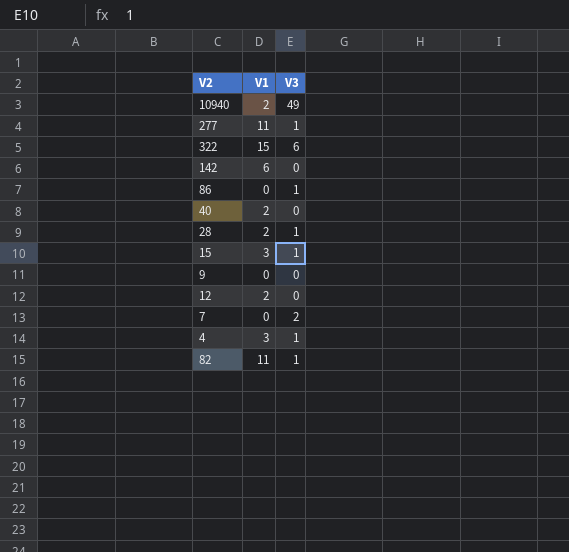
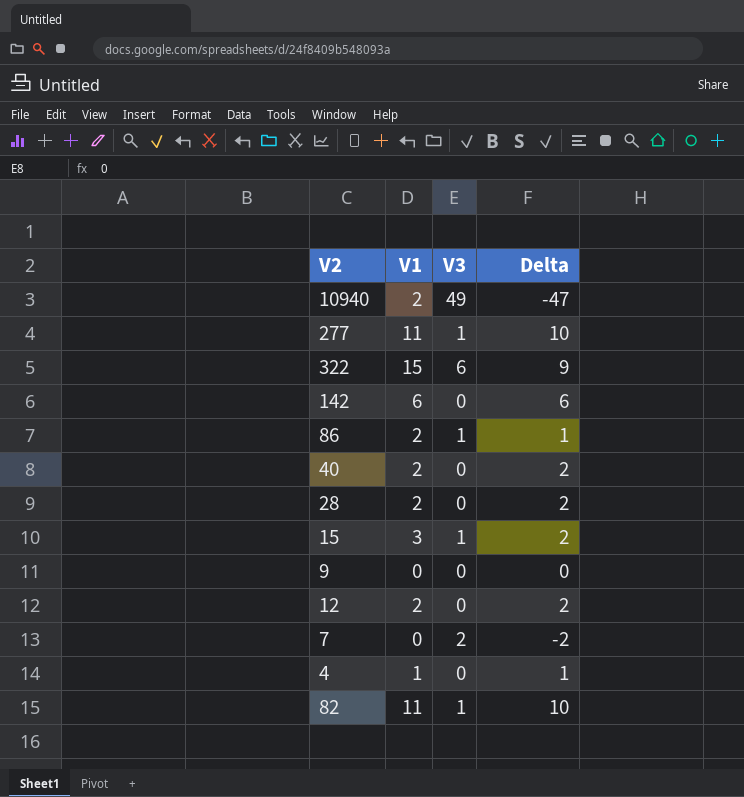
column Delta | formula: none -> [V1] - [V3]
86 | V1: 0 -> 2
28 | V3: 1 -> 0
4 | V1: 3 -> 1
4 | V3: 1 -> 0

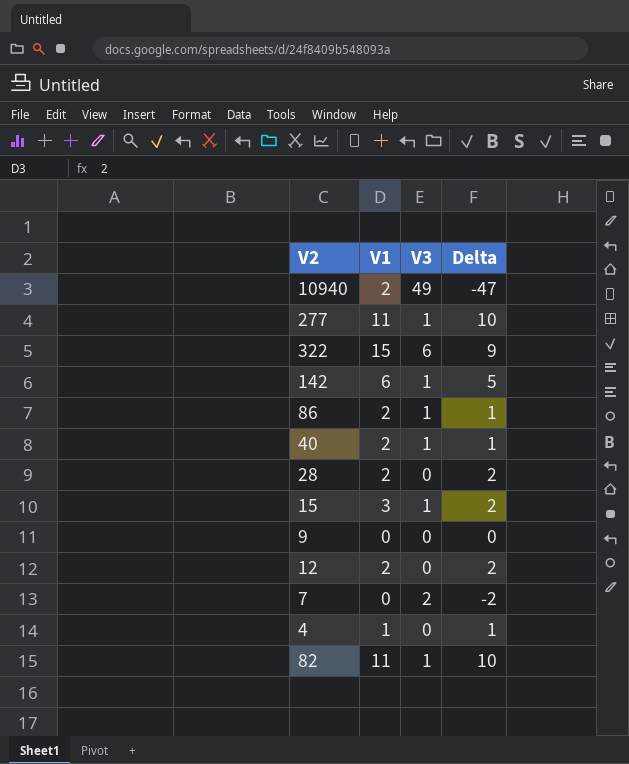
142 | V3: 0 -> 1
142 | Delta: 6 -> 5
40 | V3: 0 -> 1
40 | Delta: 2 -> 1

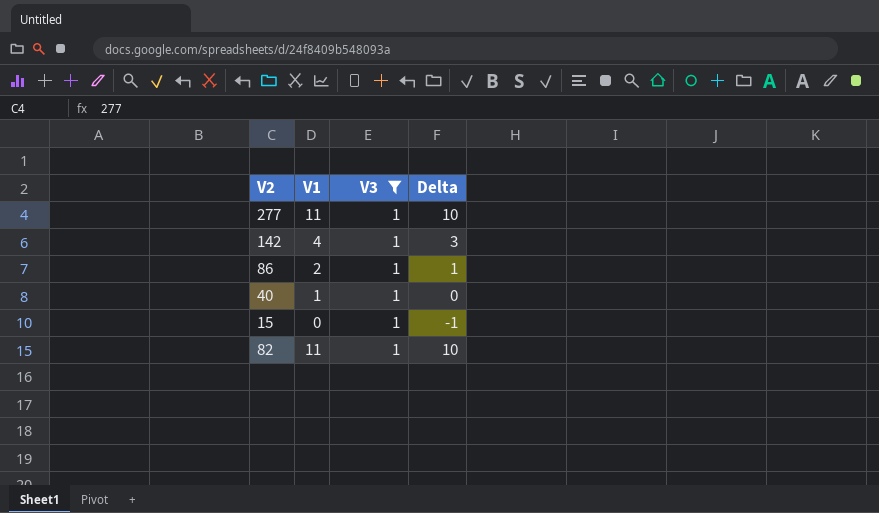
filter: none -> V3 = 1
142 | V1: 6 -> 4
142 | Delta: 5 -> 3
40 | V1: 2 -> 1
40 | Delta: 1 -> 0
15 | V1: 3 -> 0
15 | Delta: 2 -> -1

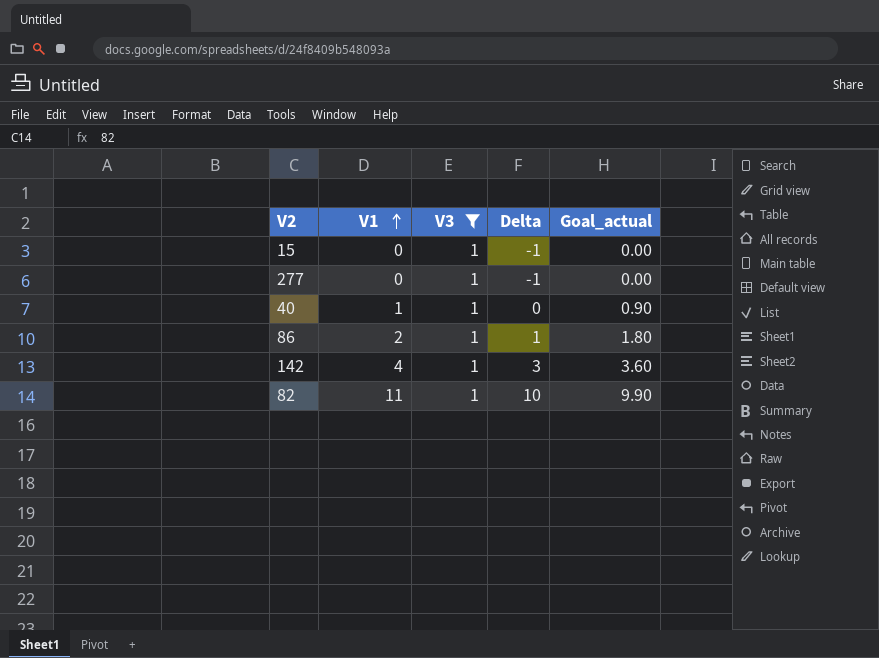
row order: none -> V1 ascending
column Goal_actual | formula: none -> [V1] * 0.9
277 | V1: 11 -> 0
277 | Delta: 10 -> -1

